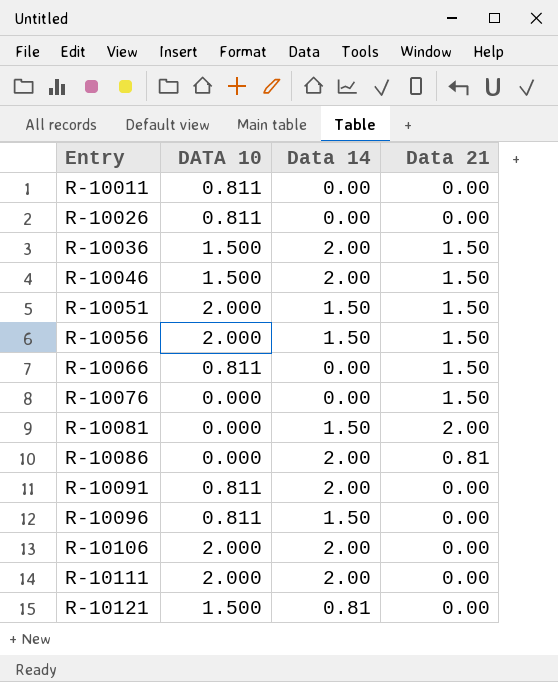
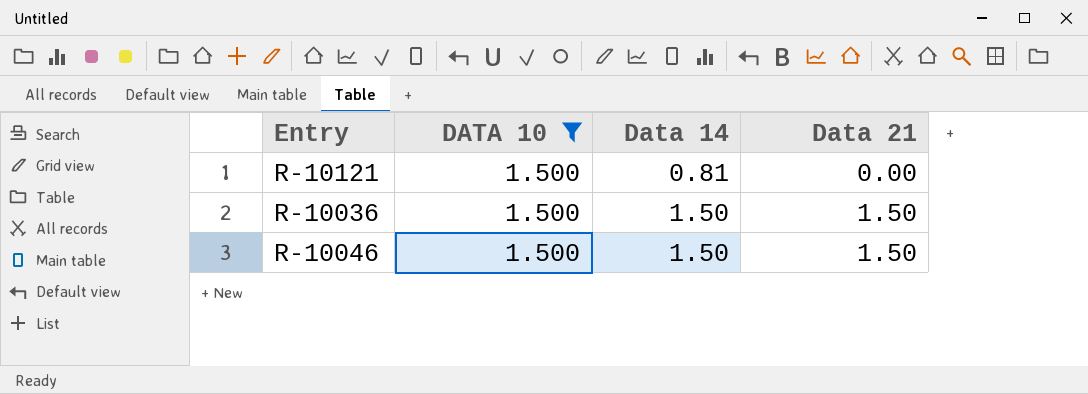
filter: none -> DATA 10 = 1.500
row order: Entry ascending -> Data 14 ascending
R-10036 | Data 14: 2.00 -> 1.50
R-10046 | Data 14: 2.00 -> 1.50

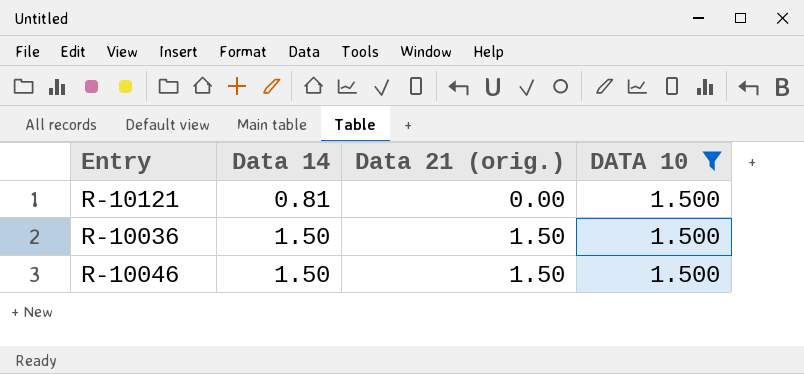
column name: Data 21 -> Data 21 (orig.)
column DATA 10 | position: 2 -> 4

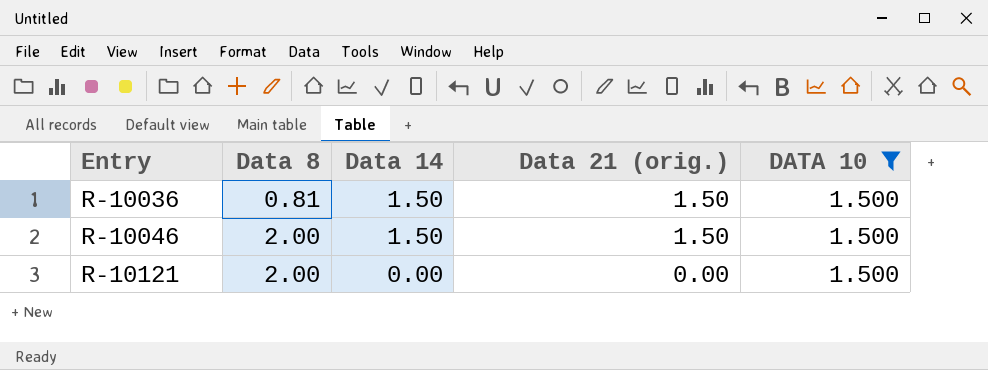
row order: Data 14 ascending -> Entry ascending
column Data 8 | position: none -> 2
R-10121 | Data 14: 0.81 -> 0.00

